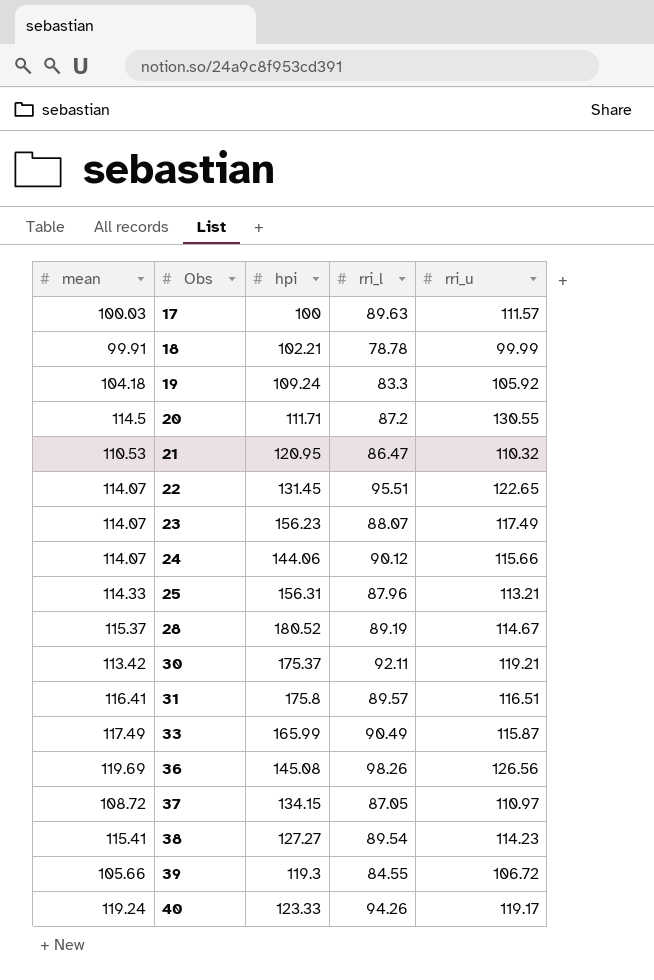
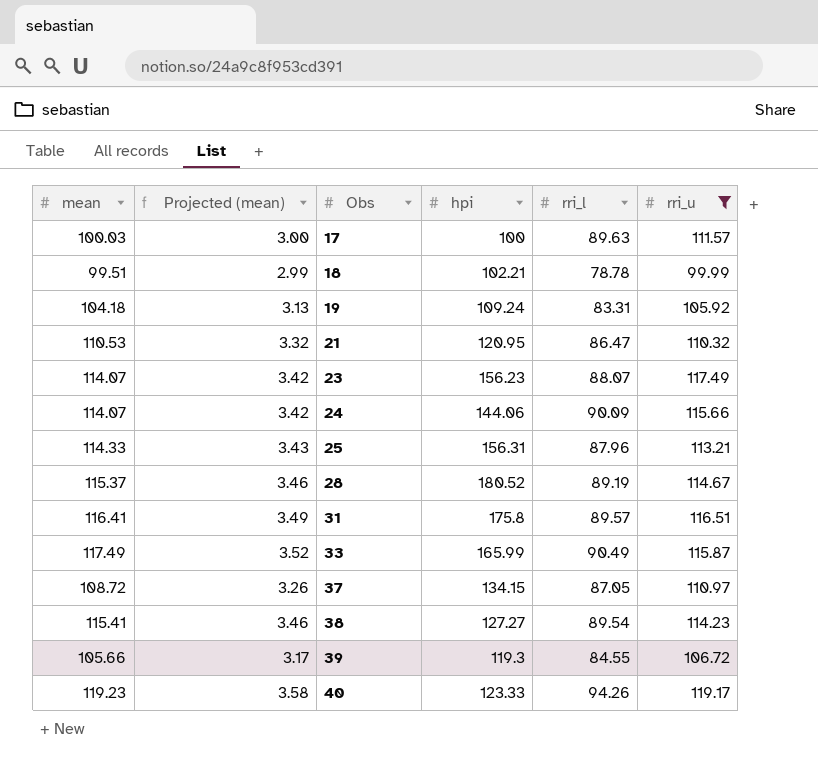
filter: none -> rri_u <= 119.17
column Projected (mean) | formula: none -> [mean] * 0.03
18 | mean: 99.91 -> 99.51
19 | rri_l: 83.3 -> 83.31
24 | rri_l: 90.12 -> 90.09
40 | mean: 119.24 -> 119.23

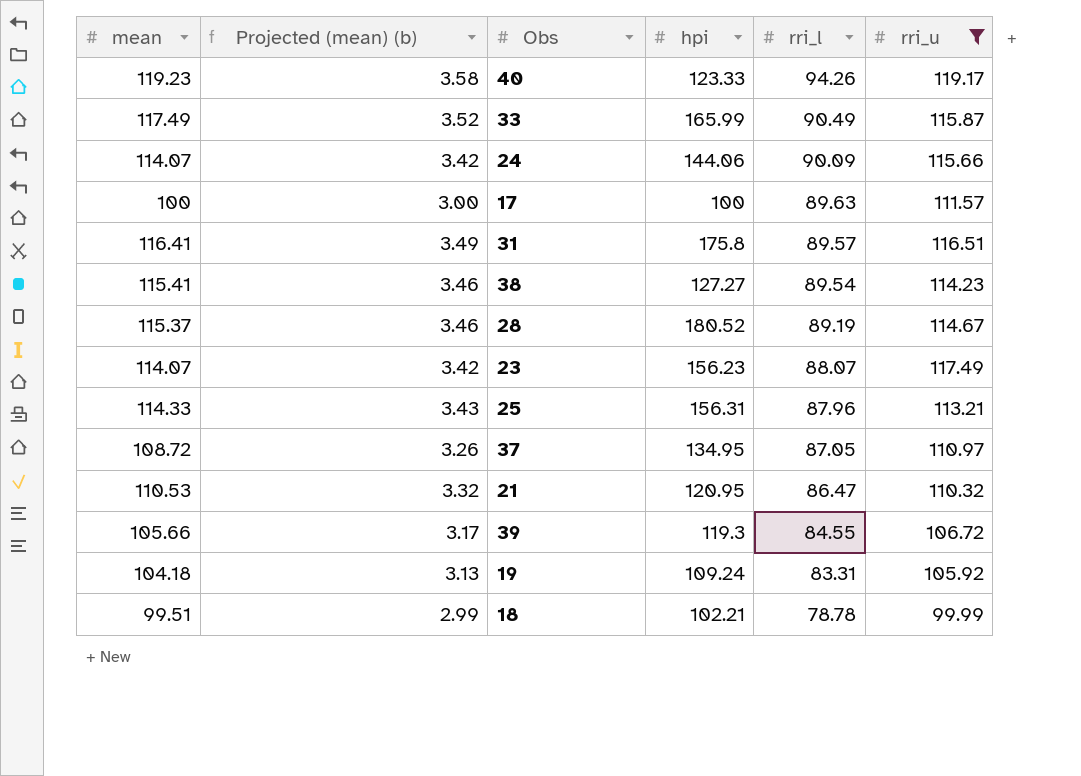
row order: Obs ascending -> rri_l descending
column name: Projected (mean) -> Projected (mean) (b)
17 | mean: 100.03 -> 100
37 | hpi: 134.15 -> 134.95

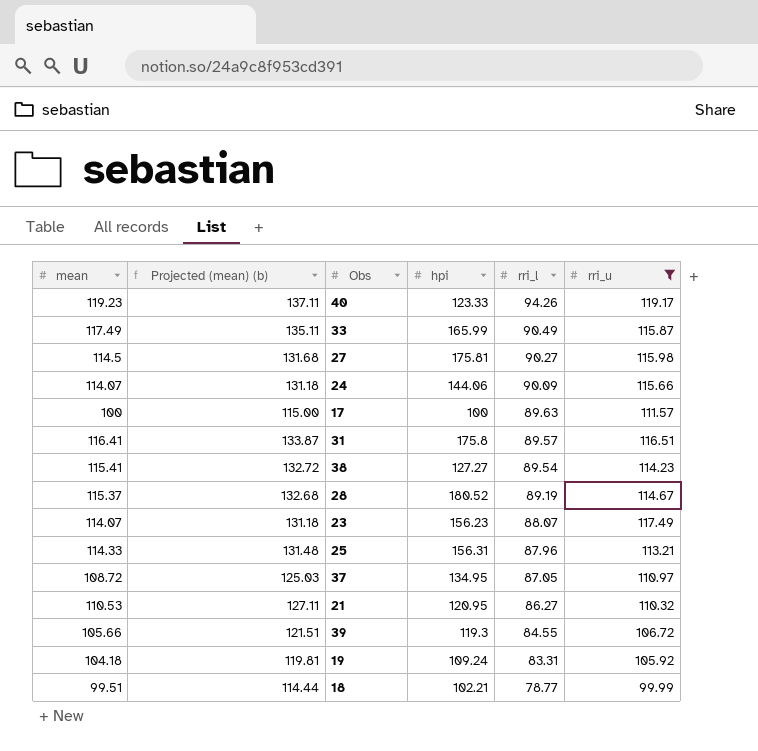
column Projected (mean) (b) | formula: [mean] * 0.03 -> [mean] * 1.15
row 27: none -> 114.5 | 131.68 | 175.81 | 90.27 | 115.98
21 | rri_l: 86.47 -> 86.27
18 | rri_l: 78.78 -> 78.77

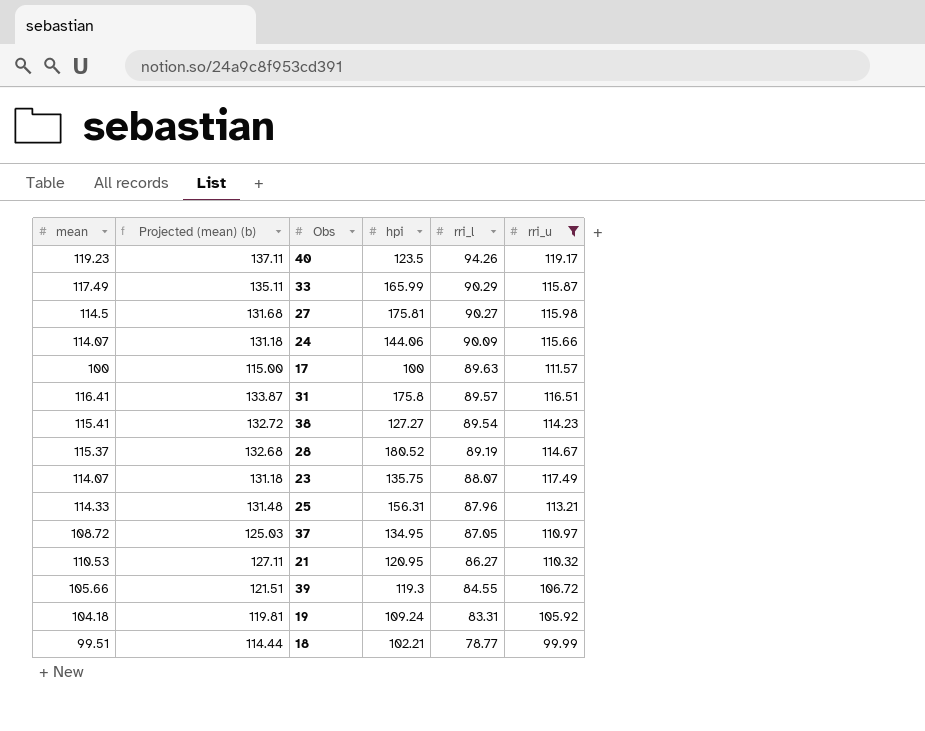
40 | hpi: 123.33 -> 123.5
33 | rri_l: 90.49 -> 90.29
23 | hpi: 156.23 -> 135.75

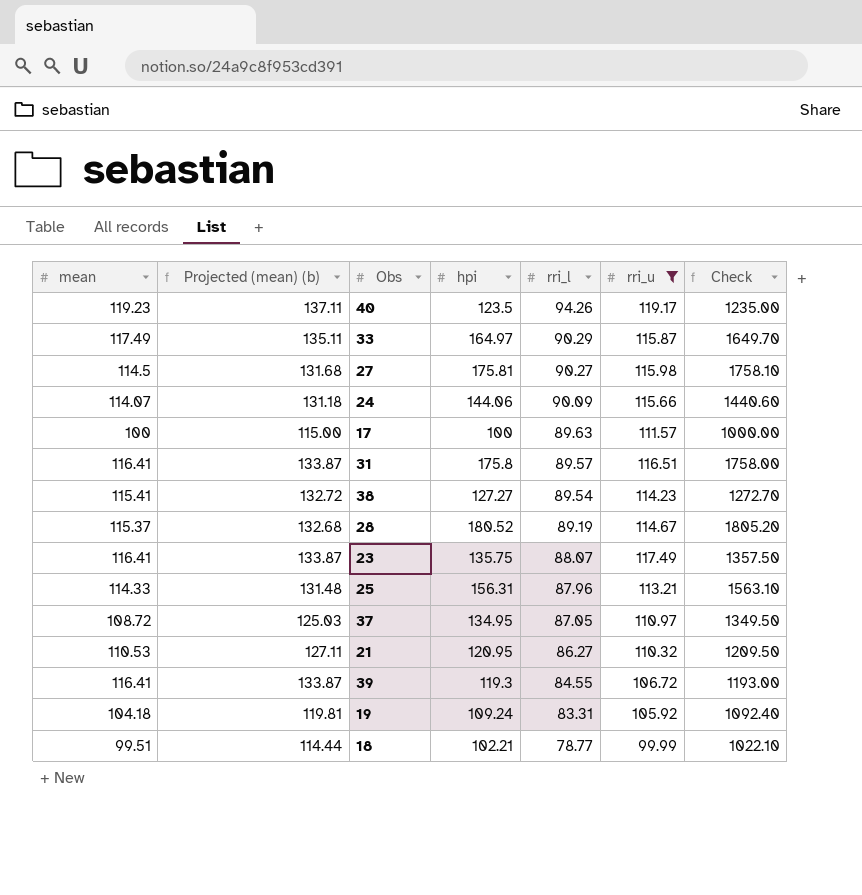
column Check | formula: none -> [hpi] * 10
33 | hpi: 165.99 -> 164.97
23 | mean: 114.07 -> 116.41
23 | Projected (mean) (b): 131.18 -> 133.87
39 | mean: 105.66 -> 116.41
39 | Projected (mean) (b): 121.51 -> 133.87

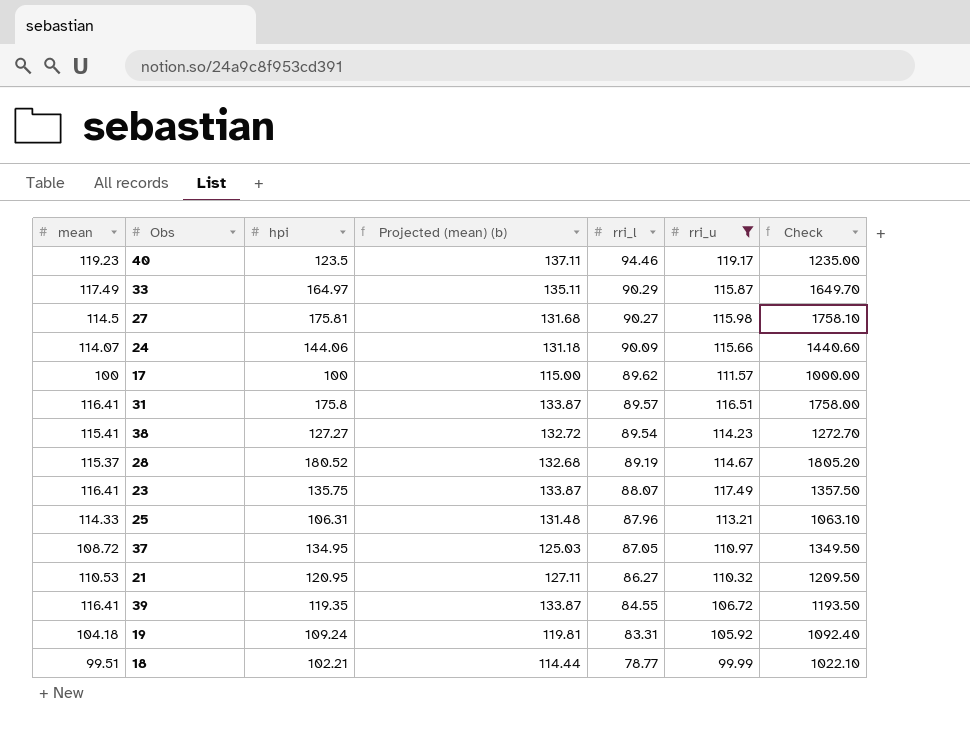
column Projected (mean) (b) | position: 2 -> 4
40 | rri_l: 94.26 -> 94.46
17 | rri_l: 89.63 -> 89.62
25 | hpi: 156.31 -> 106.31
25 | Check: 1563.10 -> 1063.10
39 | hpi: 119.3 -> 119.35
39 | Check: 1193.00 -> 1193.50

